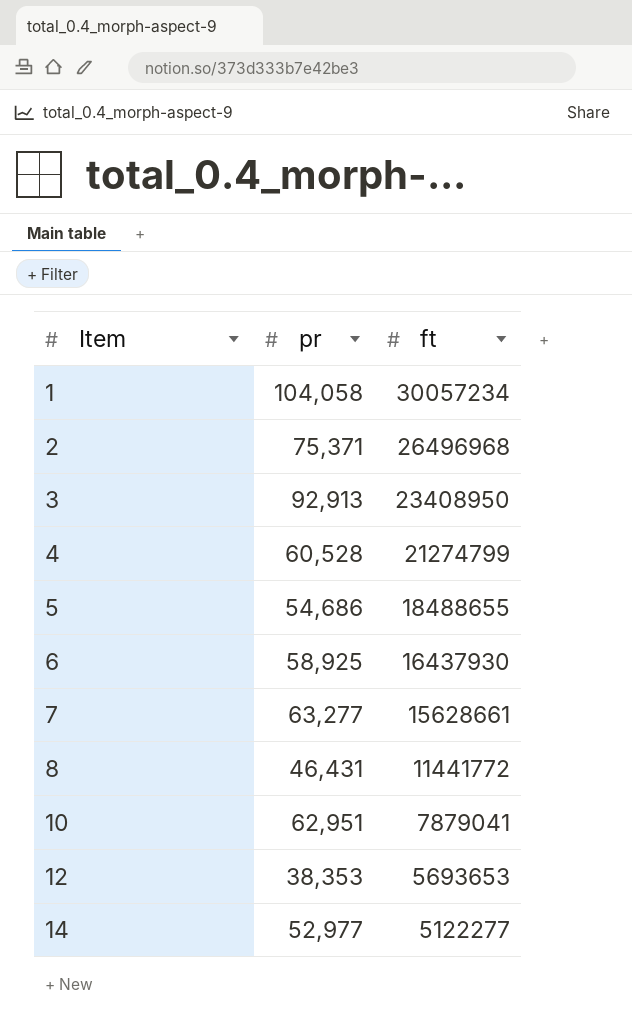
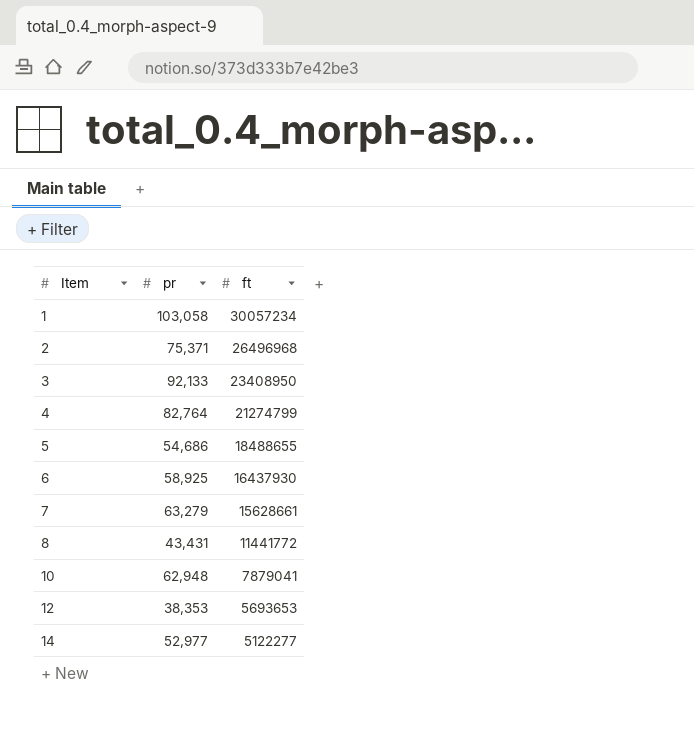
1 | pr: 104,058 -> 103,058
3 | pr: 92,913 -> 92,133
4 | pr: 60,528 -> 82,764
7 | pr: 63,277 -> 63,279
8 | pr: 46,431 -> 43,431
10 | pr: 62,951 -> 62,948

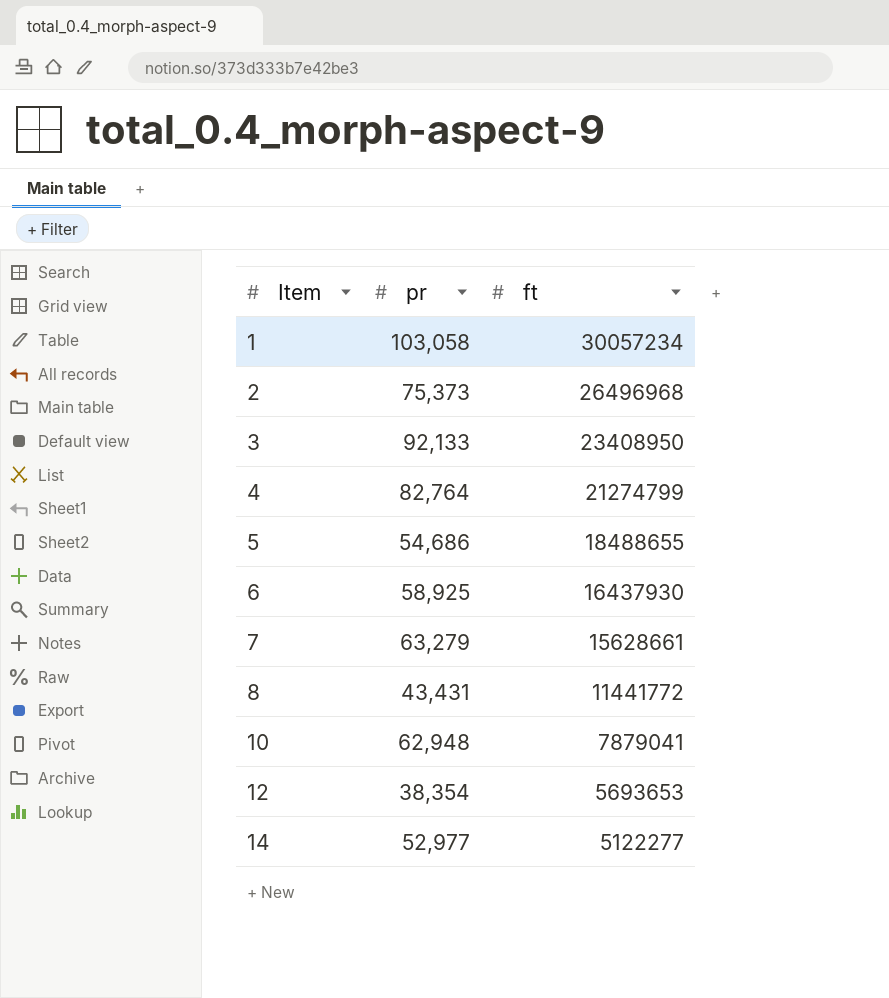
2 | pr: 75,371 -> 75,373
12 | pr: 38,353 -> 38,354

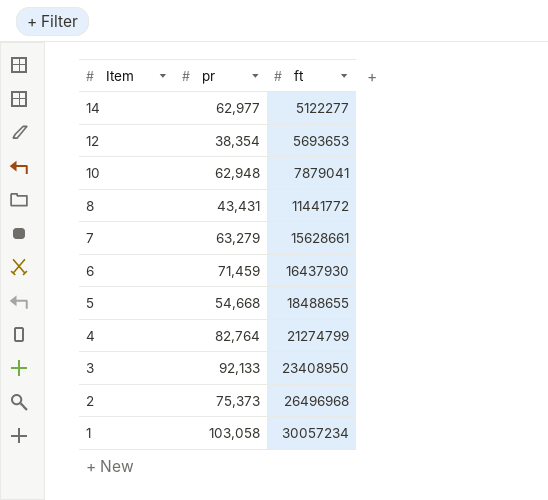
row order: Item ascending -> Item descending
14 | pr: 52,977 -> 62,977
6 | pr: 58,925 -> 71,459
5 | pr: 54,686 -> 54,668

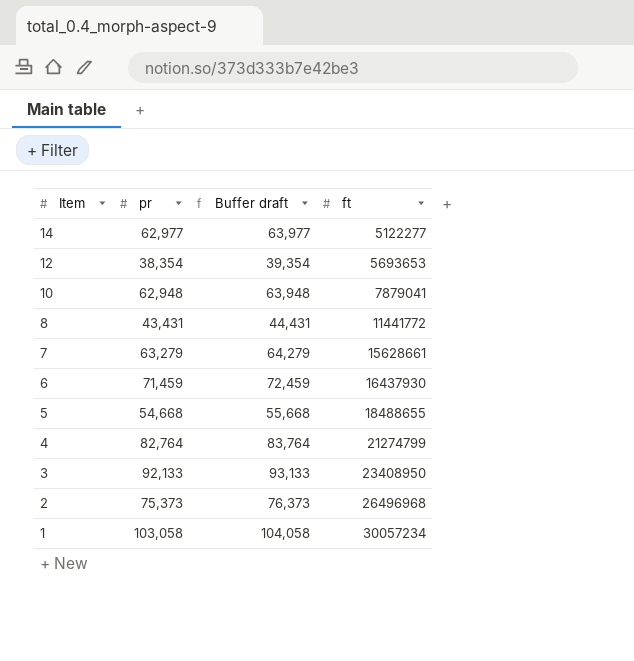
column Buffer draft | formula: none -> [pr] + 1000

